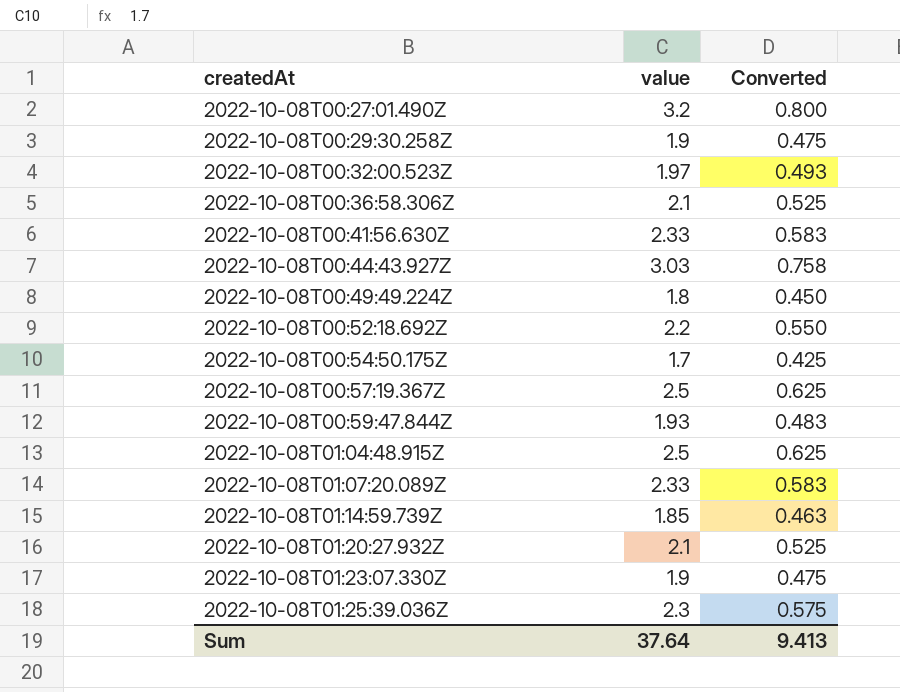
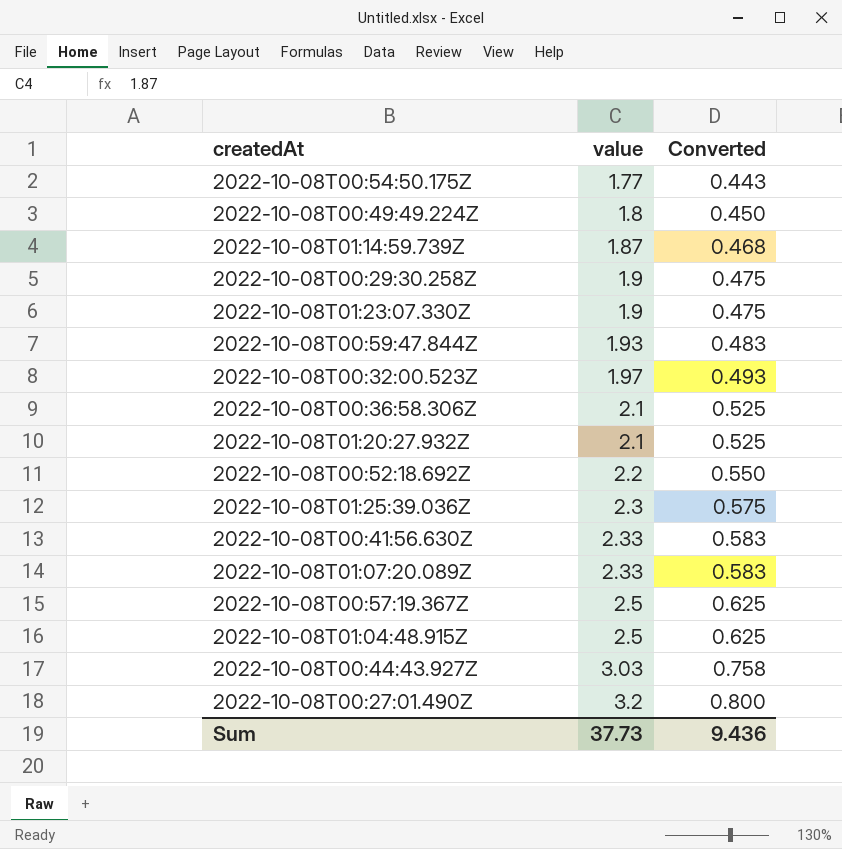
row order: createdAt ascending -> value ascending
2022-10-08T00:54:50.175Z | value: 1.7 -> 1.77
2022-10-08T00:54:50.175Z | Converted: 0.425 -> 0.443
2022-10-08T01:14:59.739Z | value: 1.85 -> 1.87
2022-10-08T01:14:59.739Z | Converted: 0.463 -> 0.468
Sum | value: 37.64 -> 37.73
Sum | Converted: 9.413 -> 9.436

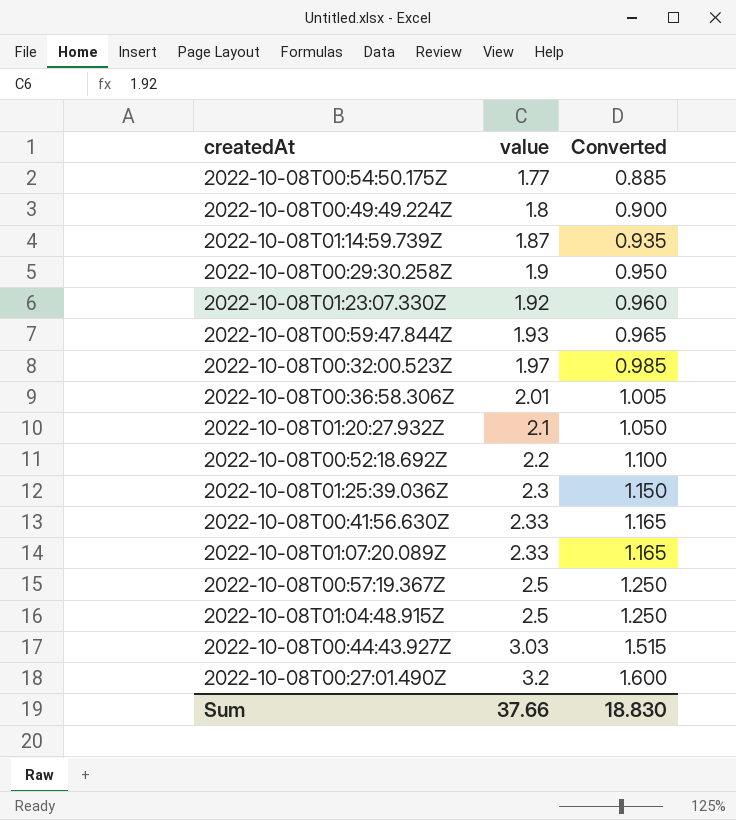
column Converted | formula: [value] * 0.25 -> [value] * 0.5
2022-10-08T01:23:07.330Z | value: 1.9 -> 1.92
2022-10-08T00:36:58.306Z | value: 2.1 -> 2.01
Sum | value: 37.73 -> 37.66
Sum | Converted: 9.436 -> 18.830

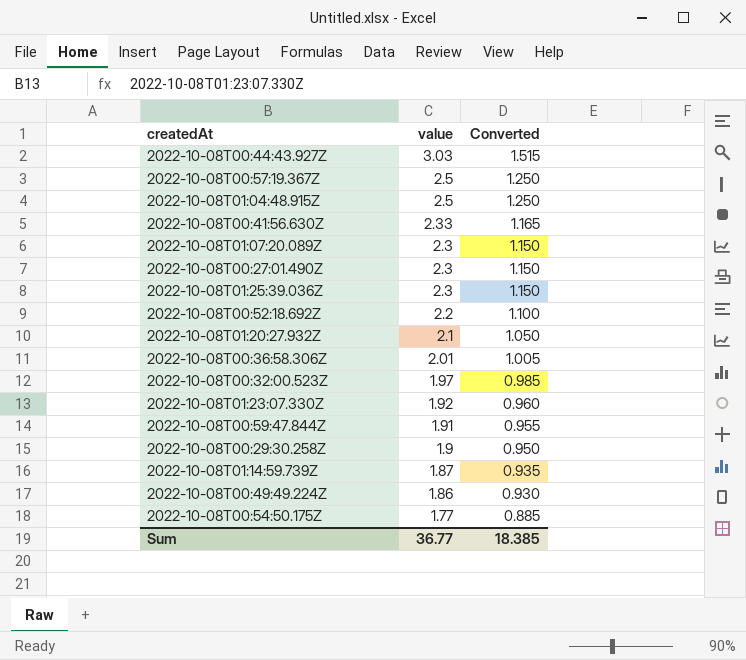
row order: value ascending -> value descending
2022-10-08T01:07:20.089Z | value: 2.33 -> 2.3
2022-10-08T01:07:20.089Z | Converted: 1.165 -> 1.150
2022-10-08T00:27:01.490Z | value: 3.2 -> 2.3
2022-10-08T00:27:01.490Z | Converted: 1.600 -> 1.150
2022-10-08T00:59:47.844Z | value: 1.93 -> 1.91
2022-10-08T00:59:47.844Z | Converted: 0.965 -> 0.955
2022-10-08T00:49:49.224Z | value: 1.8 -> 1.86
2022-10-08T00:49:49.224Z | Converted: 0.900 -> 0.930
Sum | value: 37.66 -> 36.77
Sum | Converted: 18.830 -> 18.385

